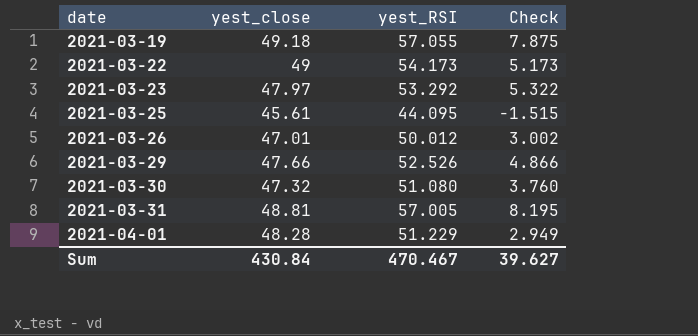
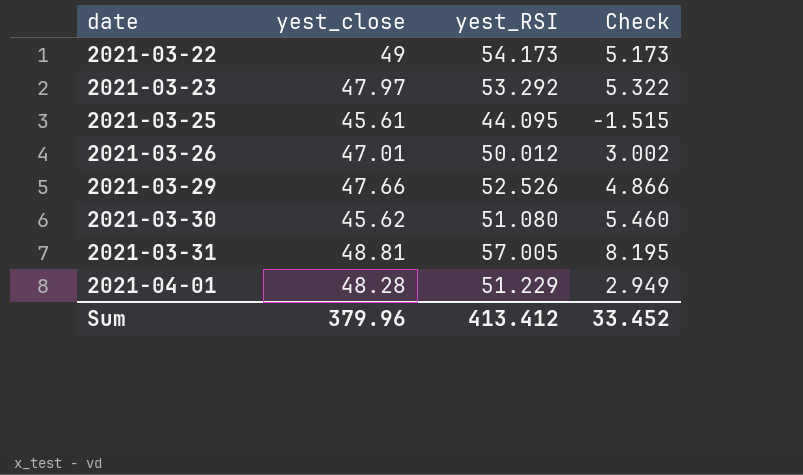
row 2021-03-19: 49.18 | 57.055 | 7.875 -> none
2021-03-30 | yest_close: 47.32 -> 45.62
2021-03-30 | Check: 3.760 -> 5.460
Sum | yest_close: 430.84 -> 379.96
Sum | yest_RSI: 470.467 -> 413.412
Sum | Check: 39.627 -> 33.452

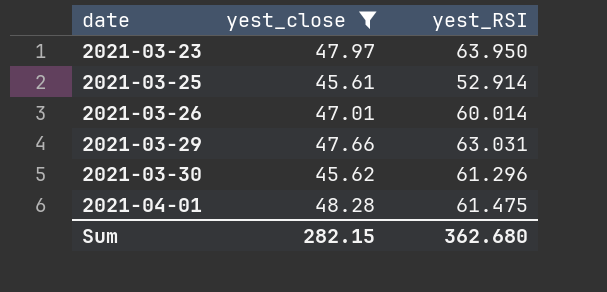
filter: none -> yest_close <= 48.28
column Check | formula: [yest_RSI] - [yest_close] -> none
2021-03-23 | yest_RSI: 53.292 -> 63.950
2021-03-25 | yest_RSI: 44.095 -> 52.914
2021-03-26 | yest_RSI: 50.012 -> 60.014
2021-03-29 | yest_RSI: 52.526 -> 63.031
2021-03-30 | yest_RSI: 51.080 -> 61.296
2021-04-01 | yest_RSI: 51.229 -> 61.475
Sum | yest_close: 379.96 -> 282.15
Sum | yest_RSI: 413.412 -> 362.680

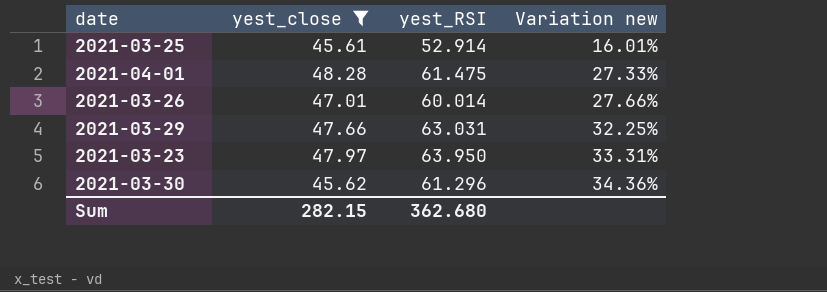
row order: date ascending -> Variation new ascending
column Variation new | formula: none -> ([yest_RSI] - [yest_close]) / [yest_close]

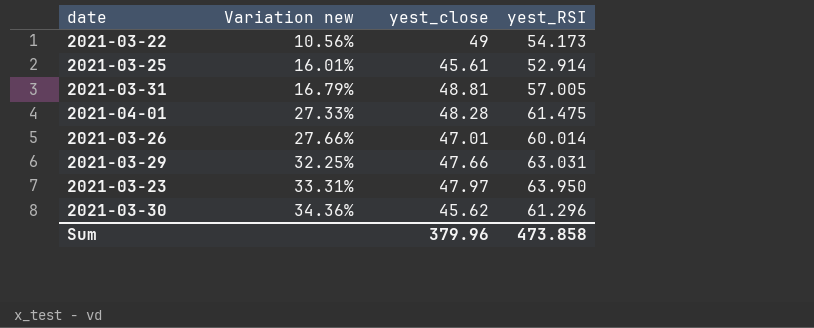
filter: yest_close <= 48.28 -> none
column Variation new | position: 4 -> 2
Sum | yest_close: 282.15 -> 379.96
Sum | yest_RSI: 362.680 -> 473.858

